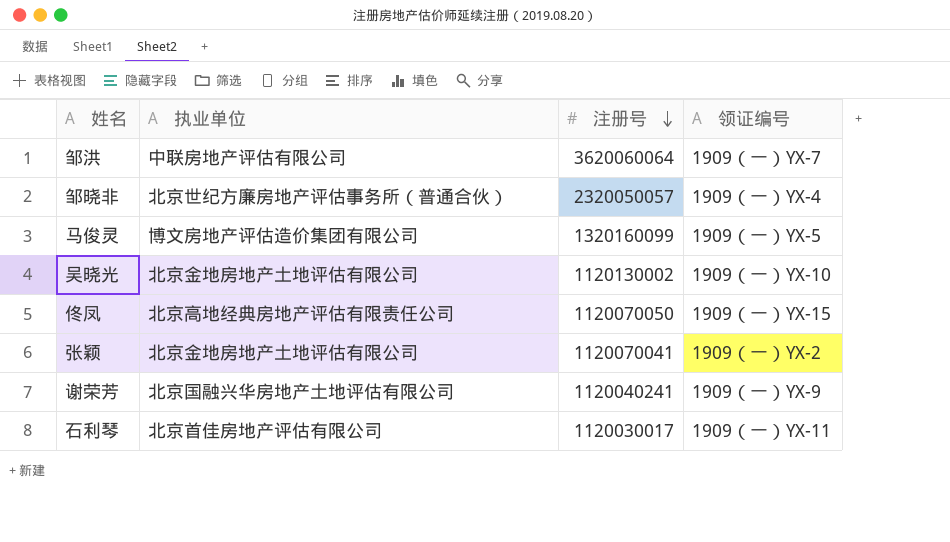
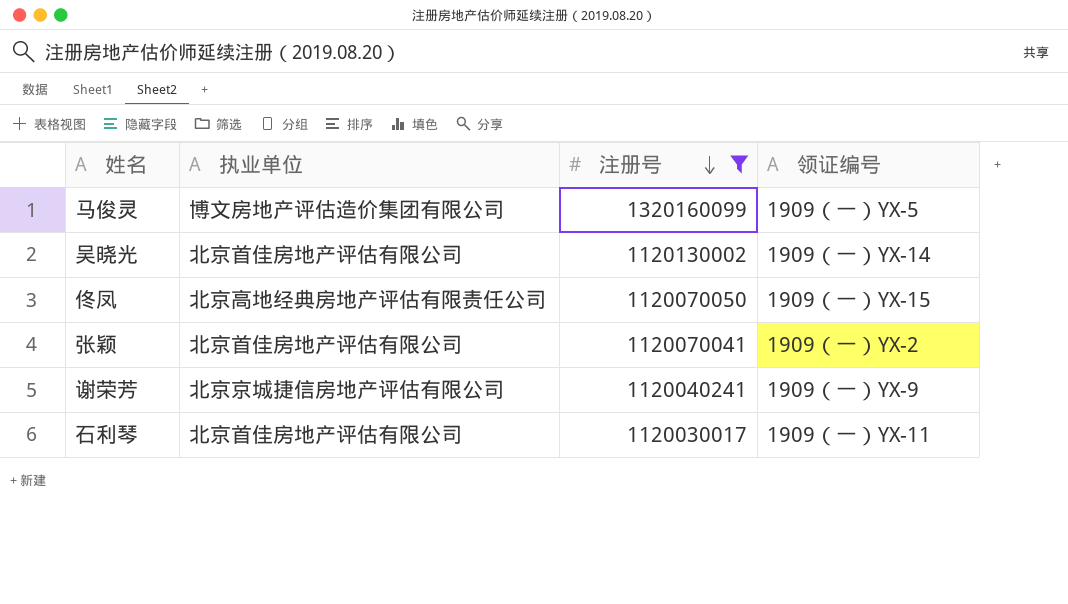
filter: none -> 注册号 <= 1320160099
吴晓光 | 执业单位: 北京金地房地产土地评估有限公司 -> 北京首佳房地产评估有限公司
吴晓光 | 领证编号: 1909（一）YX-10 -> 1909（一）YX-14
张颖 | 执业单位: 北京金地房地产土地评估有限公司 -> 北京首佳房地产评估有限公司
谢荣芳 | 执业单位: 北京国融兴华房地产土地评估有限公司 -> 北京京城捷信房地产评估有限公司

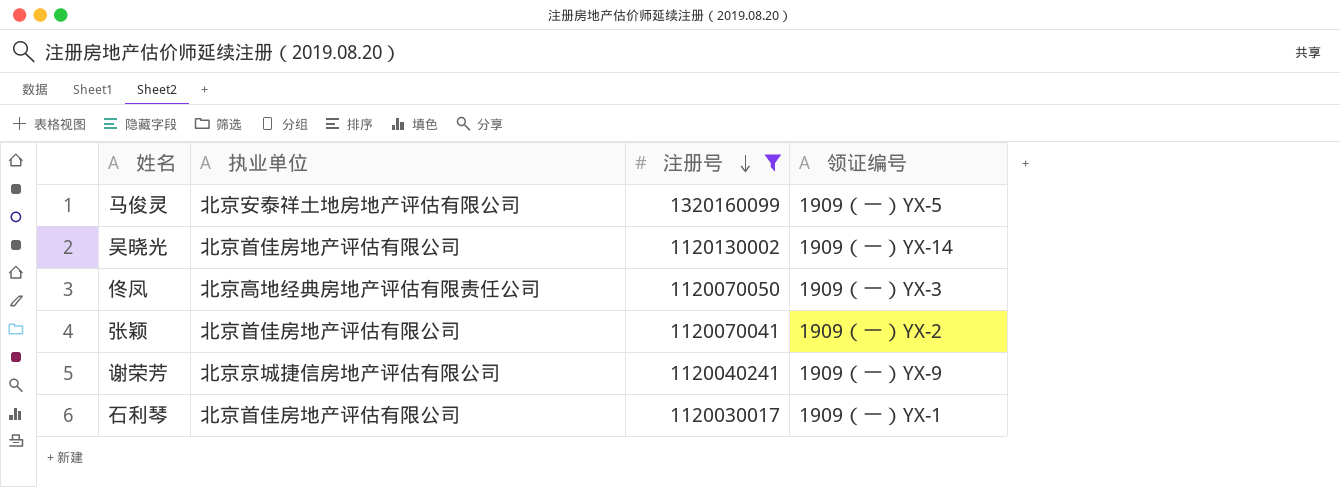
马俊灵 | 执业单位: 博文房地产评估造价集团有限公司 -> 北京安泰祥土地房地产评估有限公司
佟凤 | 领证编号: 1909（一）YX-15 -> 1909（一）YX-3
石利琴 | 领证编号: 1909（一）YX-11 -> 1909（一）YX-1

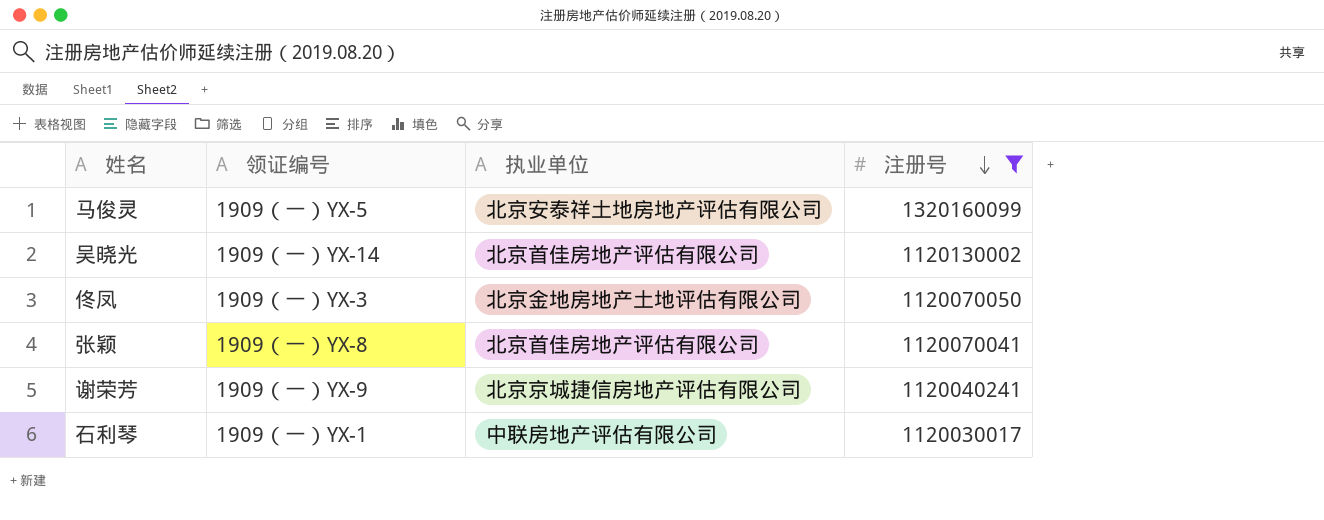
column 领证编号 | position: 4 -> 2
佟凤 | 执业单位: 北京高地经典房地产评估有限责任公司 -> 北京金地房地产土地评估有限公司
张颖 | 领证编号: 1909（一）YX-2 -> 1909（一）YX-8
石利琴 | 执业单位: 北京首佳房地产评估有限公司 -> 中联房地产评估有限公司

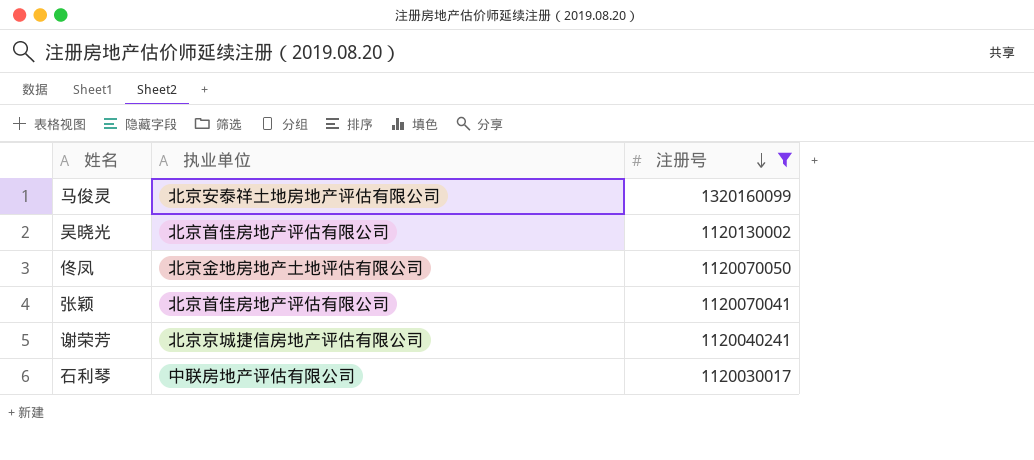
column 领证编号 | position: 2 -> none

